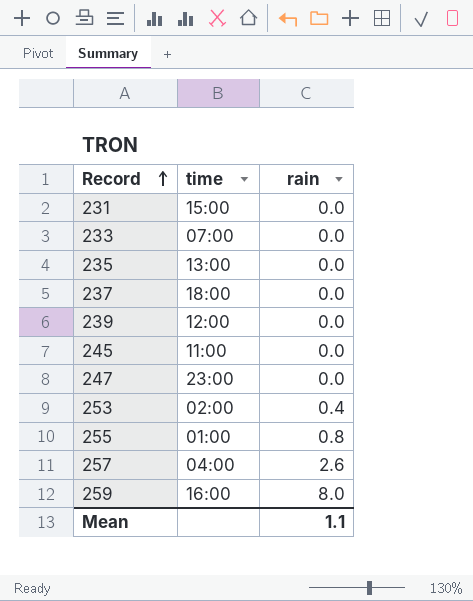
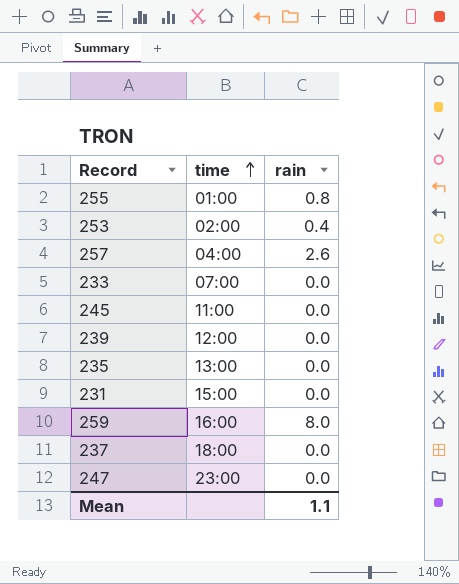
row order: Record ascending -> time ascending

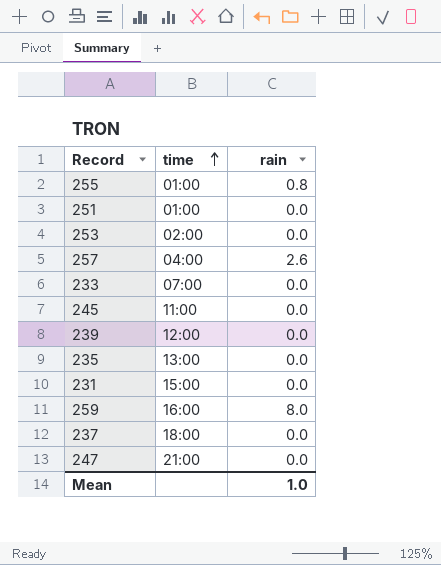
row 251: none -> 01:00 | 0.0
253 | rain: 0.4 -> 0.0
247 | time: 23:00 -> 21:00
Mean | rain: 1.1 -> 1.0

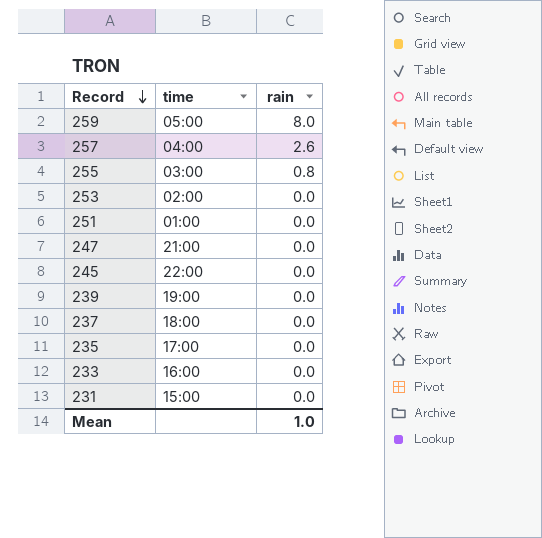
row order: time ascending -> Record descending
259 | time: 16:00 -> 05:00
255 | time: 01:00 -> 03:00
245 | time: 11:00 -> 22:00
239 | time: 12:00 -> 19:00
235 | time: 13:00 -> 17:00
233 | time: 07:00 -> 16:00

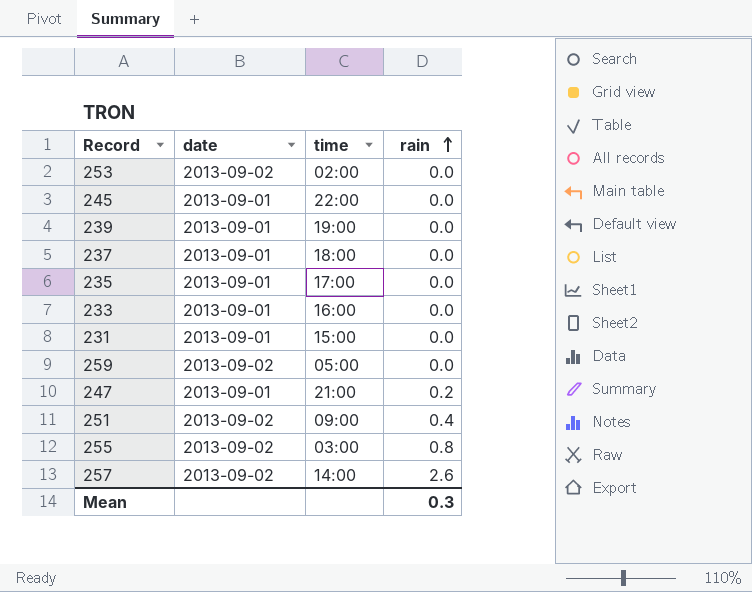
row order: Record descending -> rain ascending
column date | position: none -> 2
259 | rain: 8.0 -> 0.0
247 | rain: 0.0 -> 0.2
251 | time: 01:00 -> 09:00
251 | rain: 0.0 -> 0.4
257 | time: 04:00 -> 14:00
Mean | rain: 1.0 -> 0.3

